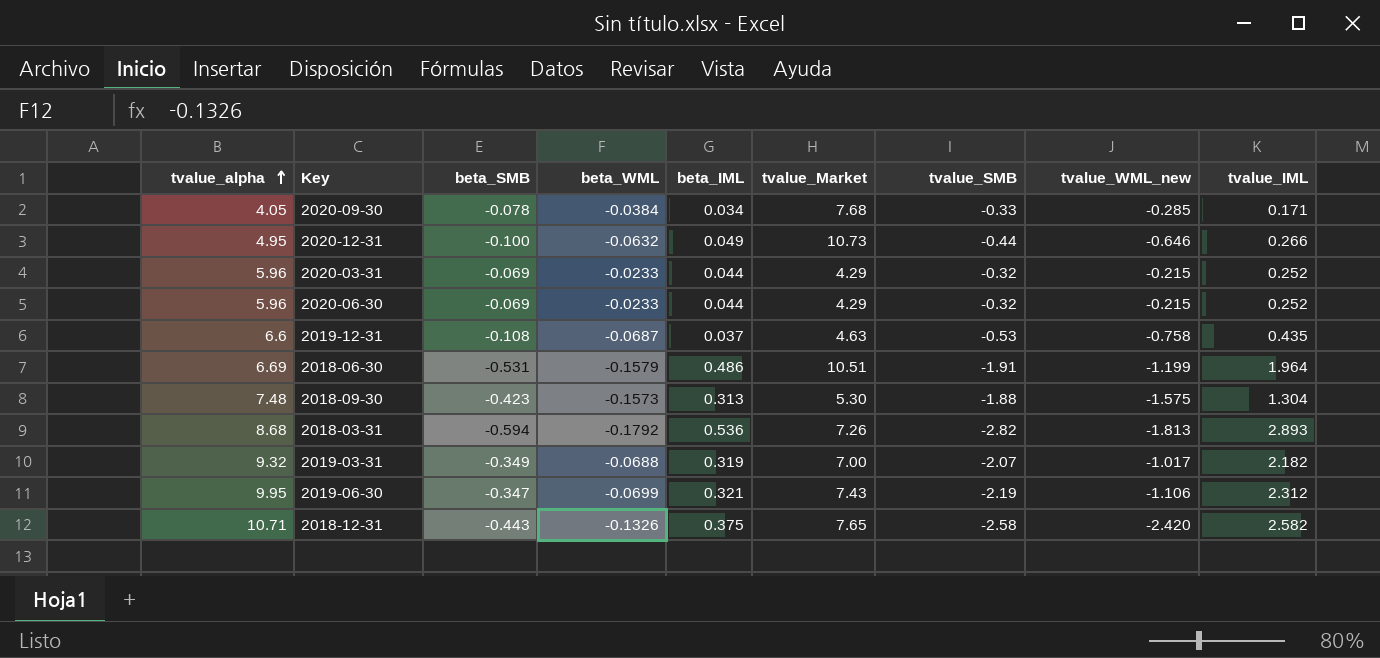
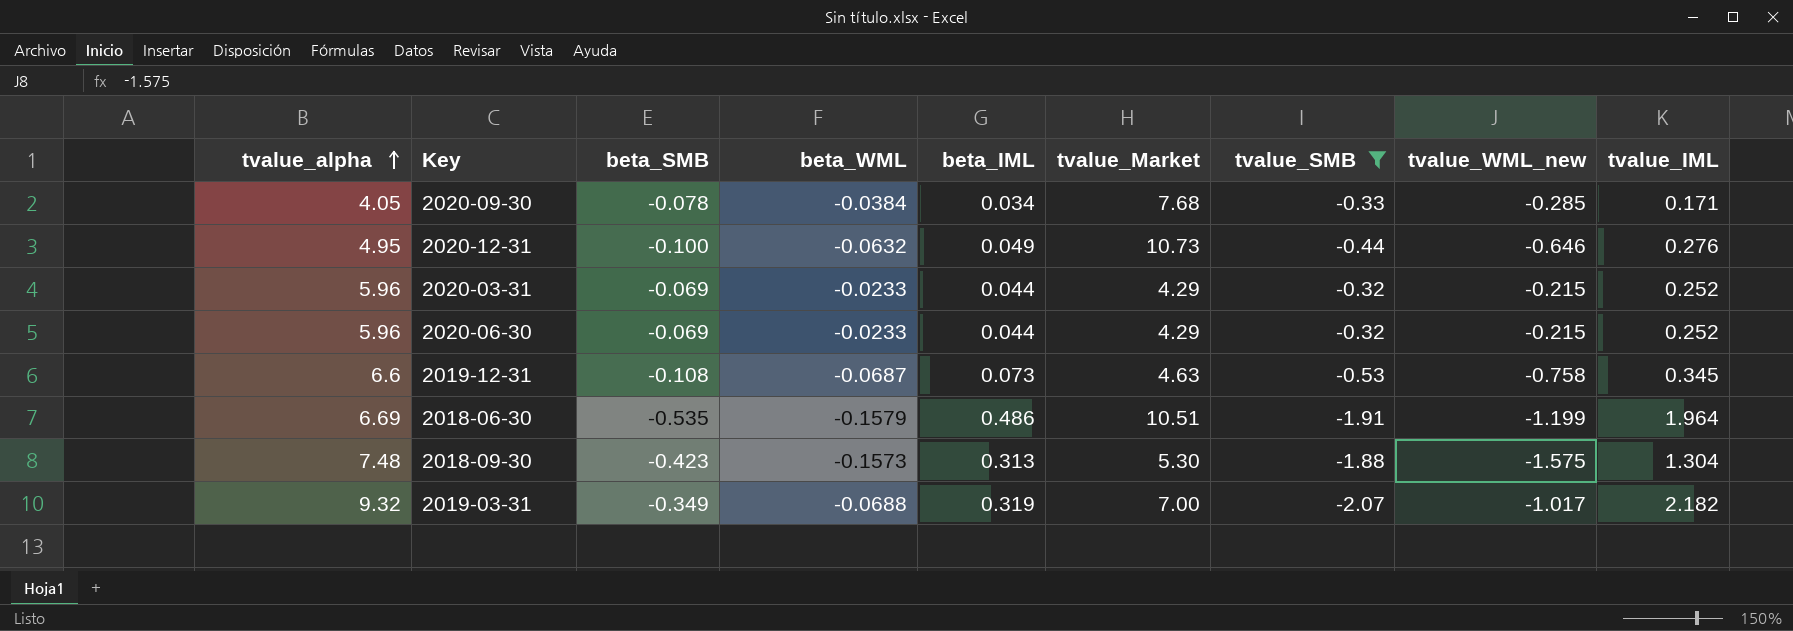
filter: none -> tvalue_SMB >= -2.07
2020-12-31 | tvalue_IML: 0.266 -> 0.276
2019-12-31 | beta_IML: 0.037 -> 0.073
2019-12-31 | tvalue_IML: 0.435 -> 0.345
2018-06-30 | beta_SMB: -0.531 -> -0.535

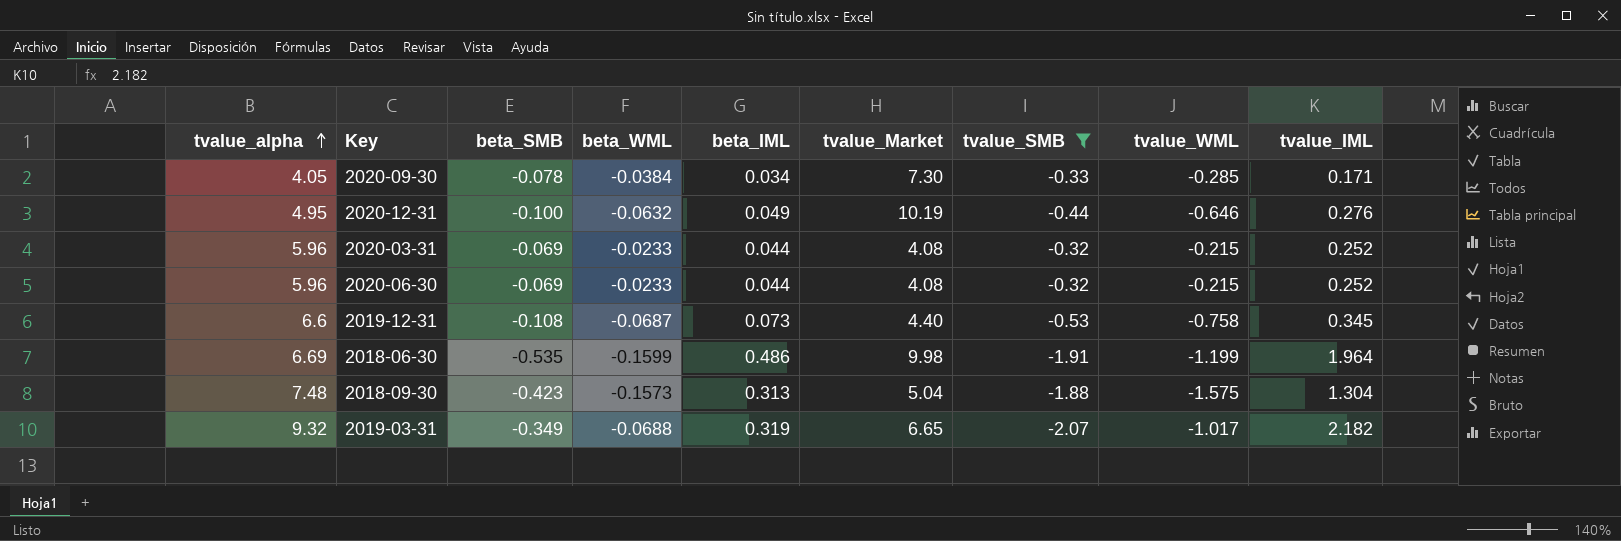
column name: tvalue_WML_new -> tvalue_WML
2020-09-30 | tvalue_Market: 7.68 -> 7.30
2020-12-31 | tvalue_Market: 10.73 -> 10.19
2020-03-31 | tvalue_Market: 4.29 -> 4.08
2020-06-30 | tvalue_Market: 4.29 -> 4.08
2019-12-31 | tvalue_Market: 4.63 -> 4.40
2018-06-30 | beta_WML: -0.1579 -> -0.1599
2018-06-30 | tvalue_Market: 10.51 -> 9.98
2018-09-30 | tvalue_Market: 5.30 -> 5.04
2019-03-31 | tvalue_Market: 7.00 -> 6.65

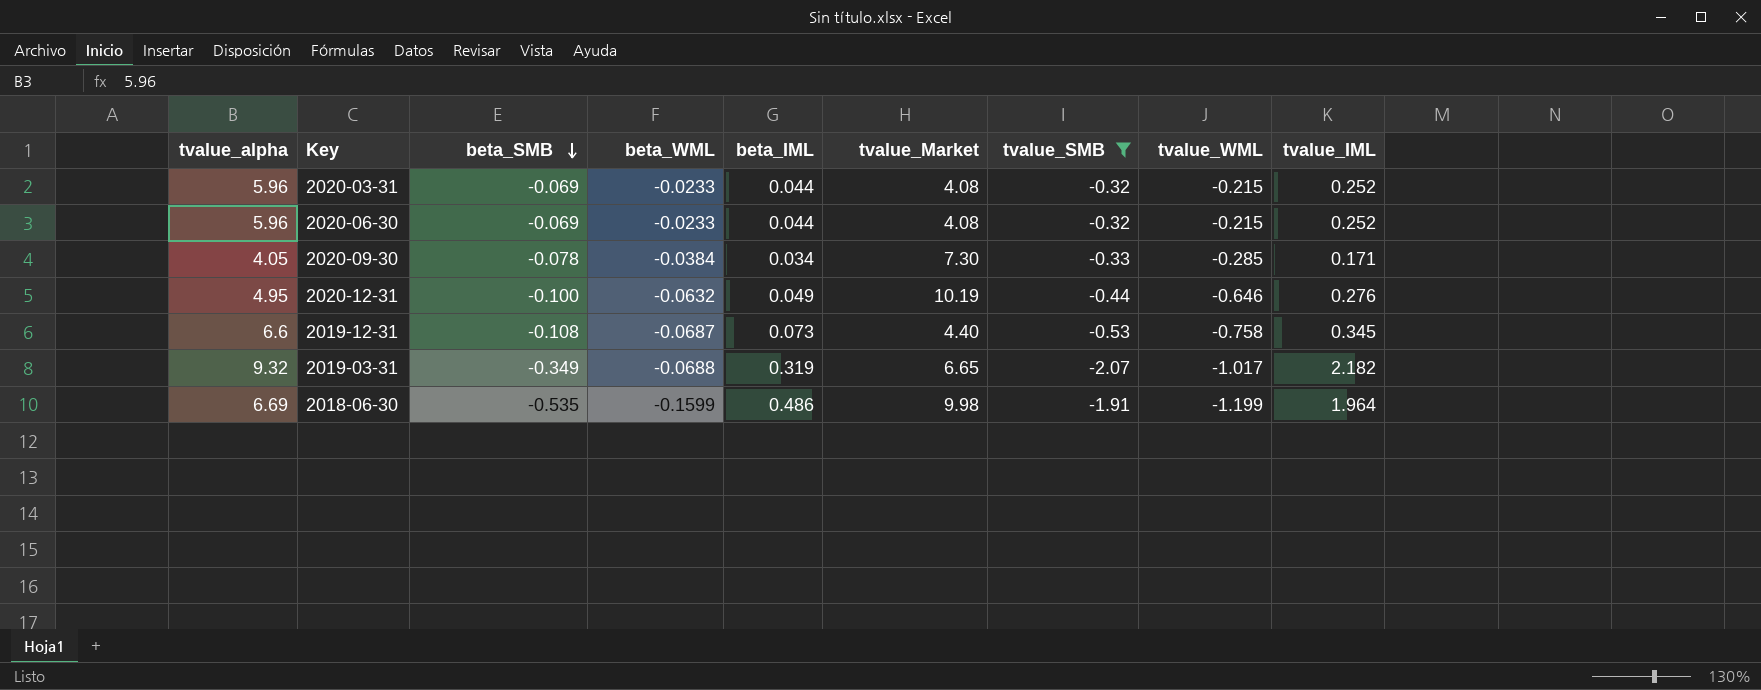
row order: tvalue_alpha ascending -> beta_SMB descending
row 2018-09-30: 7.48 | -0.423 | -0.1573 | 0.313 | 5.04 | -1.88 | -1.575 | 1.304 -> none

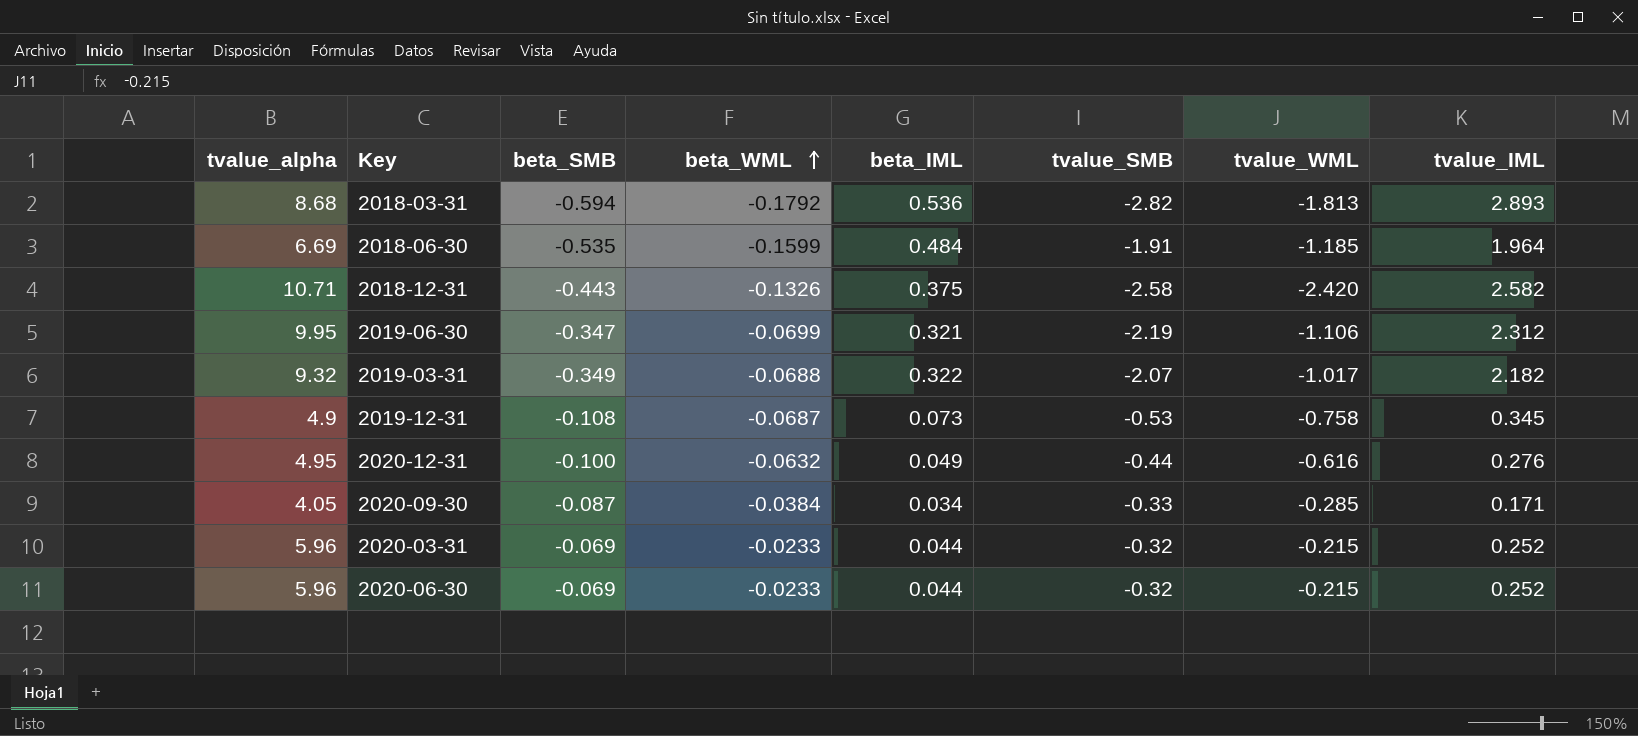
filter: tvalue_SMB >= -2.07 -> none
row order: beta_SMB descending -> beta_WML ascending
column tvalue_Market | position: 6 -> none
2018-06-30 | beta_IML: 0.486 -> 0.484
2018-06-30 | tvalue_WML: -1.199 -> -1.185
2019-03-31 | beta_IML: 0.319 -> 0.322
2019-12-31 | tvalue_alpha: 6.6 -> 4.9
2020-12-31 | tvalue_WML: -0.646 -> -0.616
2020-09-30 | beta_SMB: -0.078 -> -0.087

